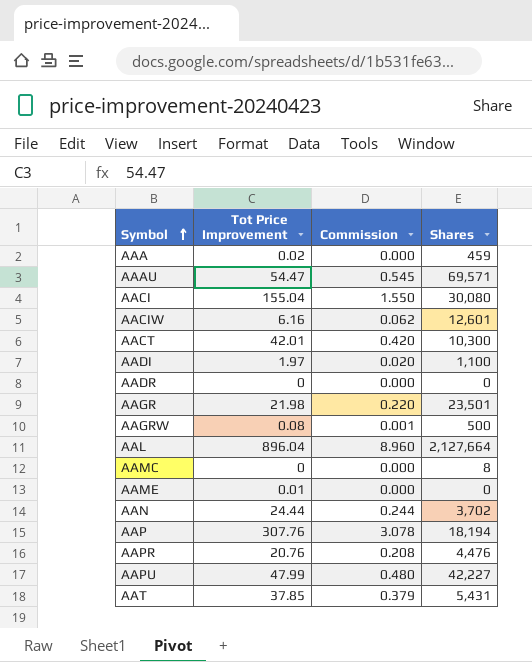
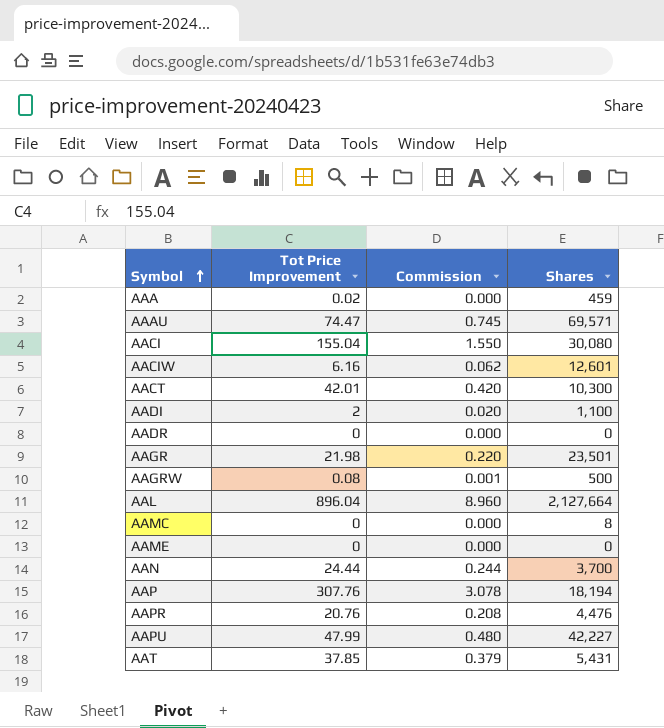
AAAU | Tot Price Improvement: 54.47 -> 74.47
AAAU | Commission: 0.545 -> 0.745
AADI | Tot Price Improvement: 1.97 -> 2
AAME | Tot Price Improvement: 0.01 -> 0
AAN | Shares: 3,702 -> 3,700

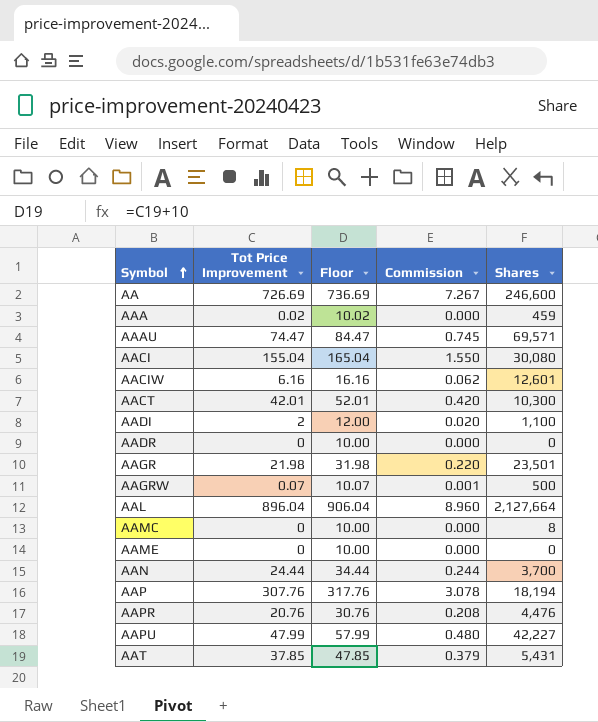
column Floor | formula: none -> [Tot Price Improvement] + 10
row AA: none -> 726.69 | 736.69 | 7.267 | 246,600
AAGRW | Tot Price Improvement: 0.08 -> 0.07

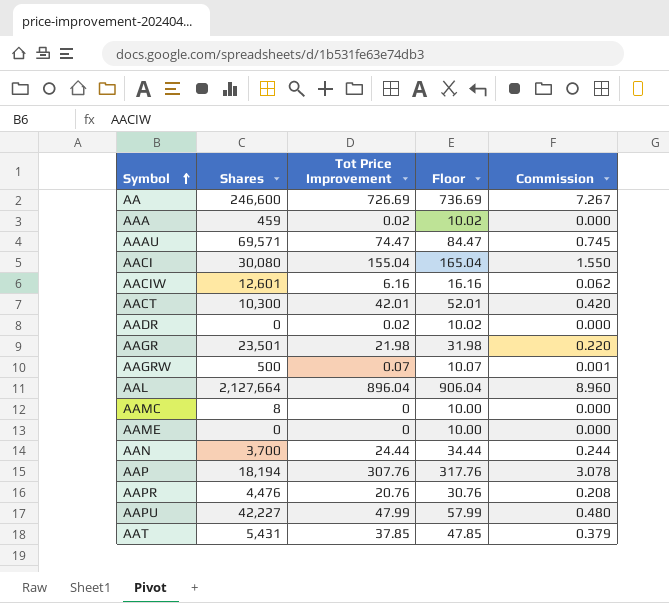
column Shares | position: 5 -> 2
row AADI: 2 | 12.00 | 0.020 | 1,100 -> none
AADR | Tot Price Improvement: 0 -> 0.02
AADR | Floor: 10.00 -> 10.02

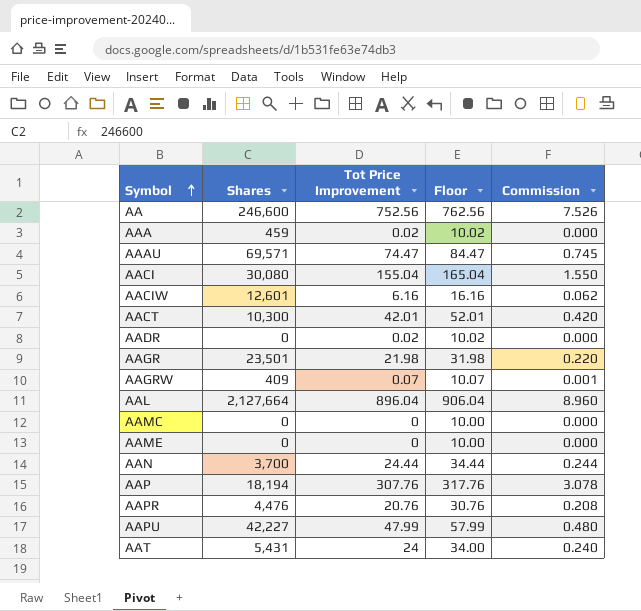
AA | Tot Price Improvement: 726.69 -> 752.56
AA | Floor: 736.69 -> 762.56
AA | Commission: 7.267 -> 7.526
AAGRW | Shares: 500 -> 409
AAMC | Shares: 8 -> 0
AAT | Tot Price Improvement: 37.85 -> 24
AAT | Floor: 47.85 -> 34.00
AAT | Commission: 0.379 -> 0.240

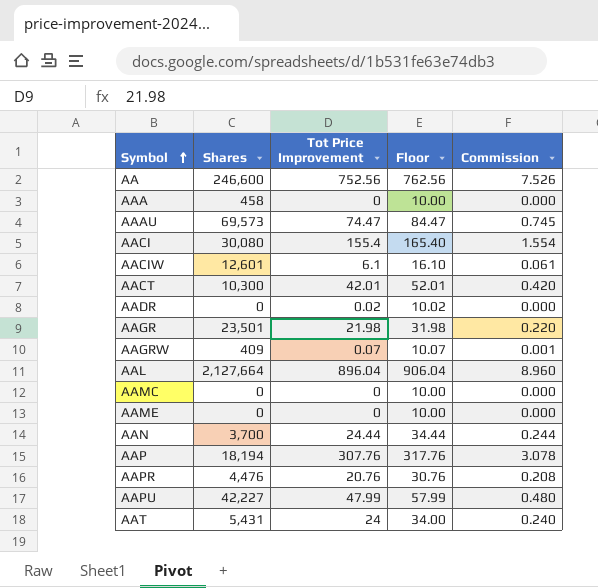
AAA | Shares: 459 -> 458
AAA | Tot Price Improvement: 0.02 -> 0
AAA | Floor: 10.02 -> 10.00
AAAU | Shares: 69,571 -> 69,573
AACI | Tot Price Improvement: 155.04 -> 155.4
AACI | Floor: 165.04 -> 165.40
AACI | Commission: 1.550 -> 1.554
AACIW | Tot Price Improvement: 6.16 -> 6.1
AACIW | Floor: 16.16 -> 16.10
AACIW | Commission: 0.062 -> 0.061

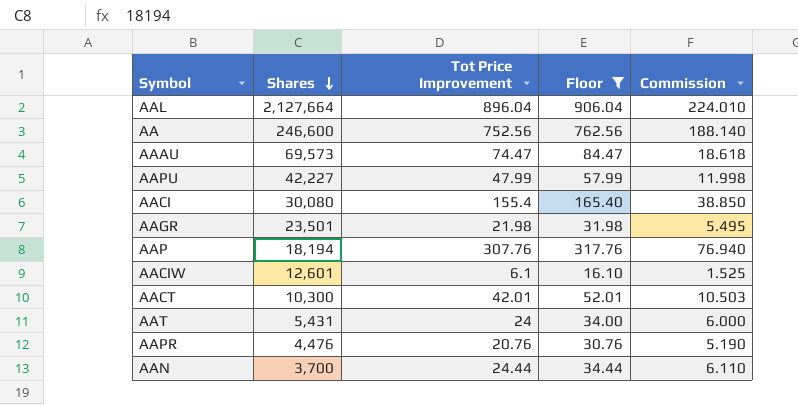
filter: none -> Floor >= 16.10
row order: Symbol ascending -> Shares descending
column Commission | formula: [Tot Price Improvement] * 0.01 -> [Tot Price Improvement] * 0.25

